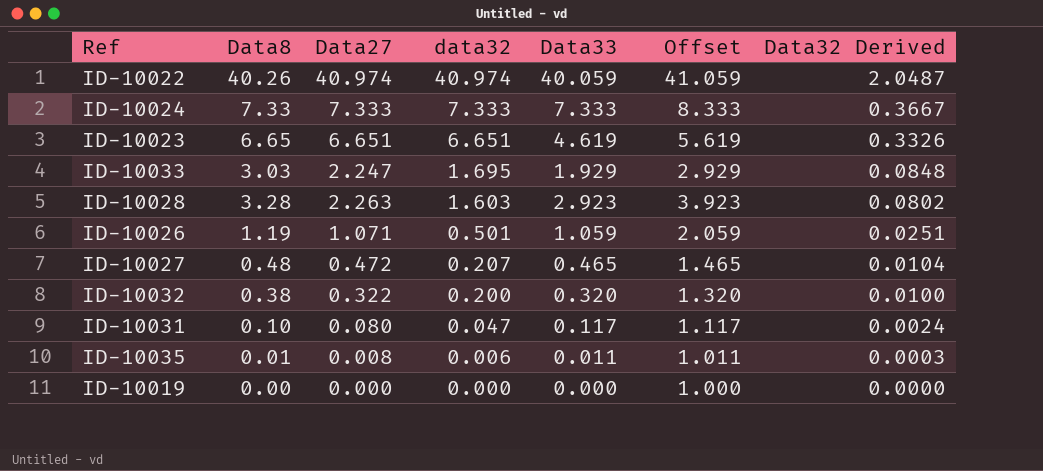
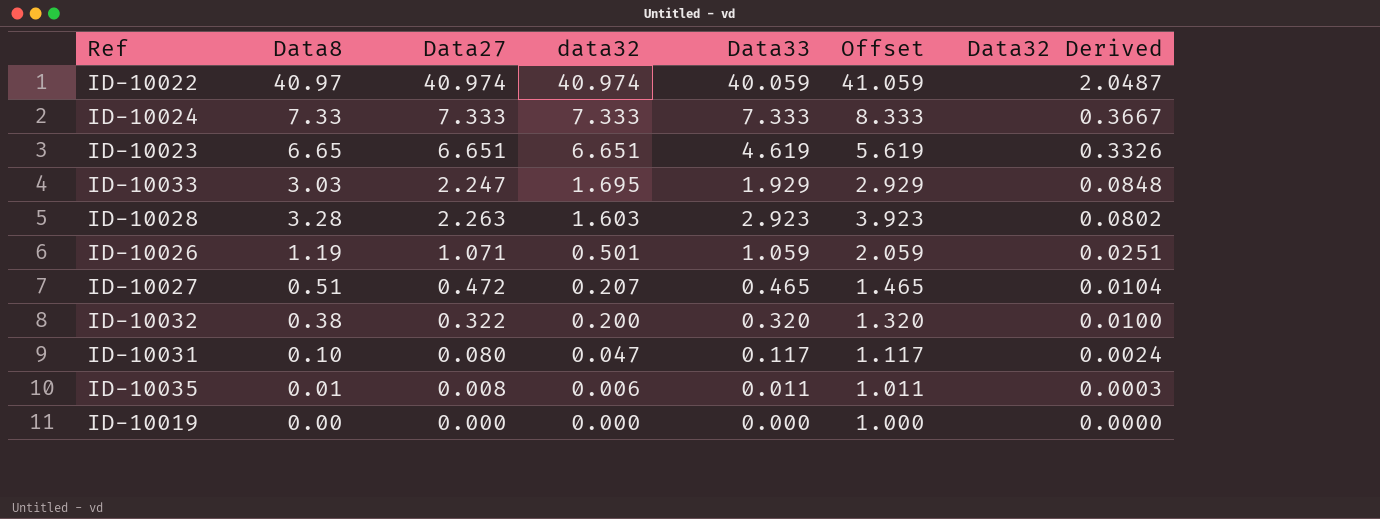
ID-10022 | Data8: 40.26 -> 40.97
ID-10027 | Data8: 0.48 -> 0.51

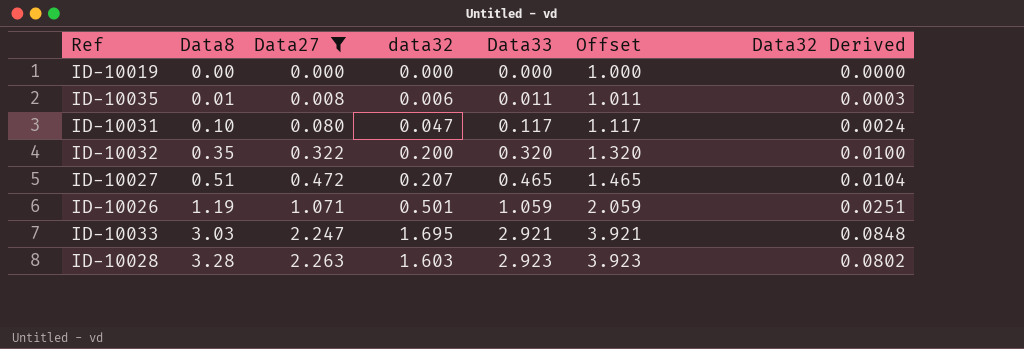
filter: none -> Data27 <= 2.263
row order: data32 descending -> Data8 ascending
ID-10032 | Data8: 0.38 -> 0.35
ID-10033 | Data33: 1.929 -> 2.921
ID-10033 | Offset: 2.929 -> 3.921

